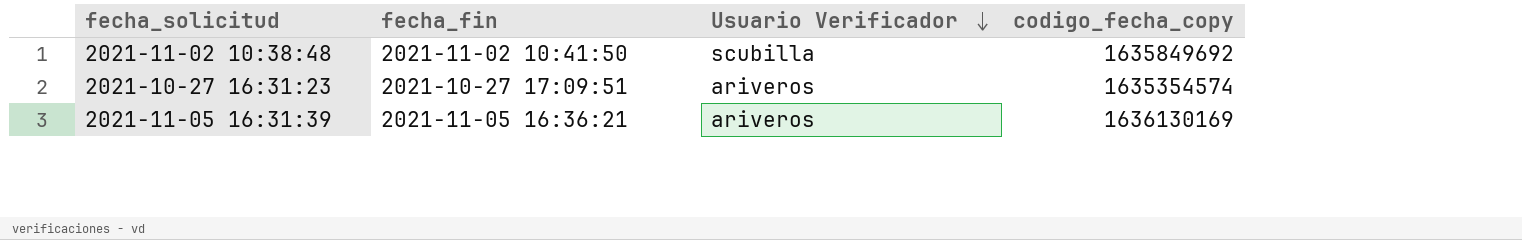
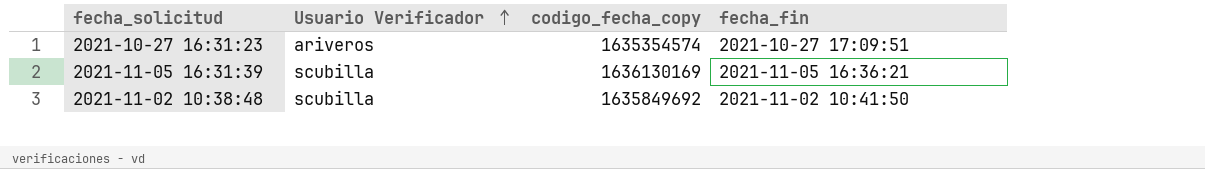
row order: Usuario Verificador descending -> Usuario Verificador ascending
column fecha_fin | position: 2 -> 4
2021-11-05 16:31:39 | Usuario Verificador: ariveros -> scubilla

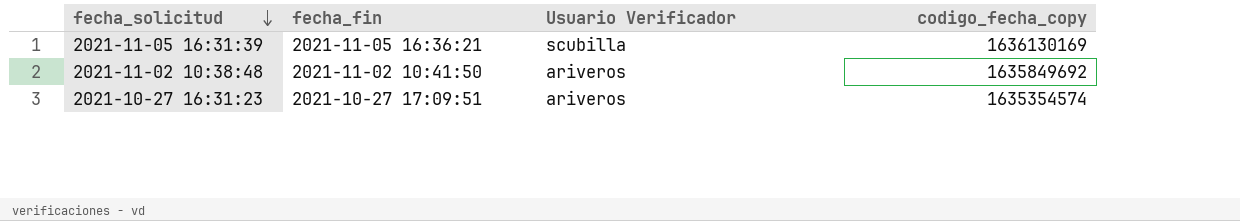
row order: Usuario Verificador ascending -> fecha_solicitud descending
column fecha_fin | position: 4 -> 2
2021-11-02 10:38:48 | Usuario Verificador: scubilla -> ariveros

